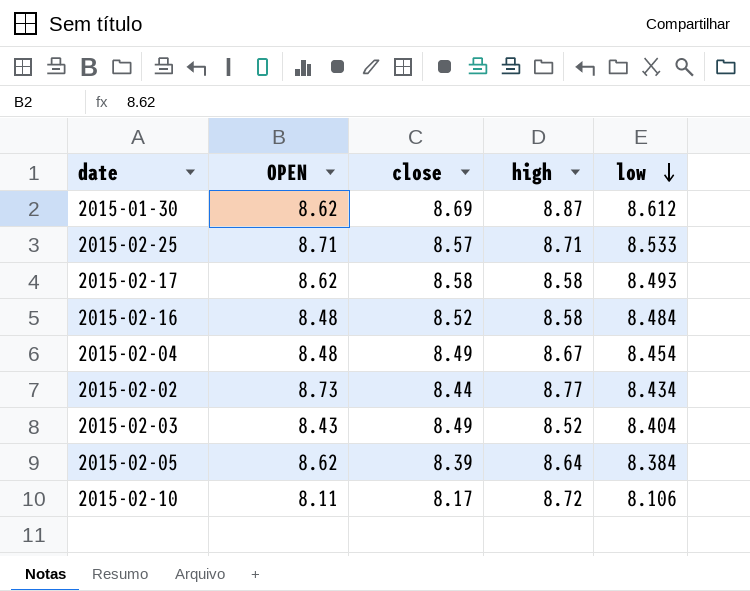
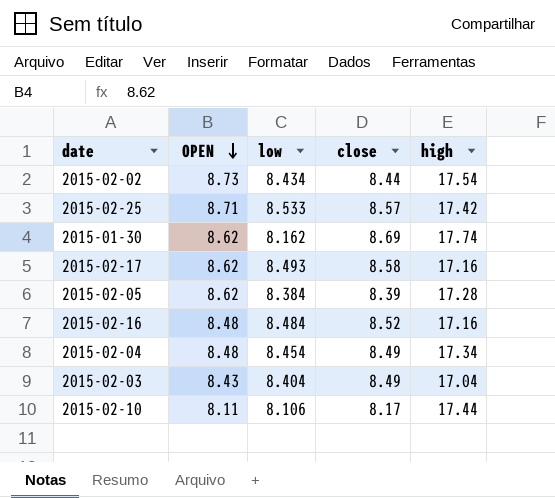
row order: low descending -> OPEN descending
column low | position: 5 -> 3
2015-02-02 | high: 8.77 -> 17.54
2015-02-25 | high: 8.71 -> 17.42
2015-01-30 | low: 8.612 -> 8.162
2015-01-30 | high: 8.87 -> 17.74
2015-02-17 | high: 8.58 -> 17.16
2015-02-05 | high: 8.64 -> 17.28
2015-02-16 | high: 8.58 -> 17.16
2015-02-04 | high: 8.67 -> 17.34
2015-02-03 | high: 8.52 -> 17.04
2015-02-10 | high: 8.72 -> 17.44

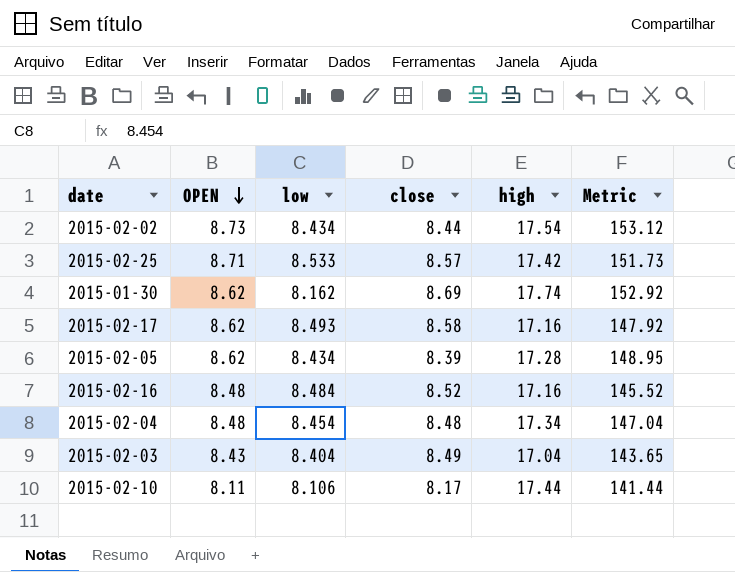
column Metric | formula: none -> [OPEN] * [high]
2015-02-05 | low: 8.384 -> 8.434
2015-02-04 | close: 8.49 -> 8.48

